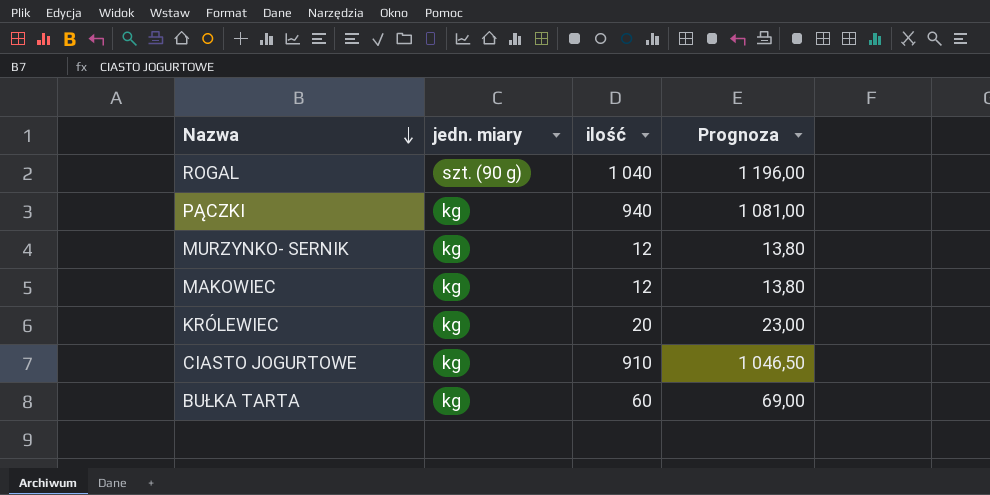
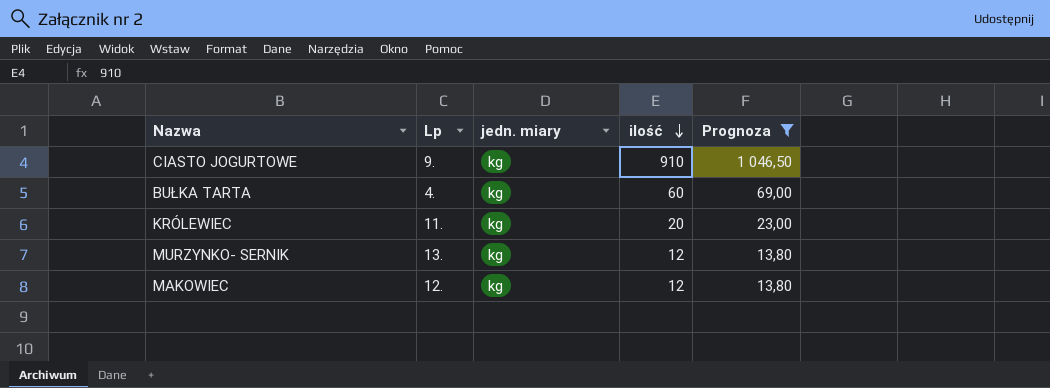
filter: none -> Prognoza <= 1 046,50
row order: Nazwa descending -> ilość descending
column Lp | position: none -> 2

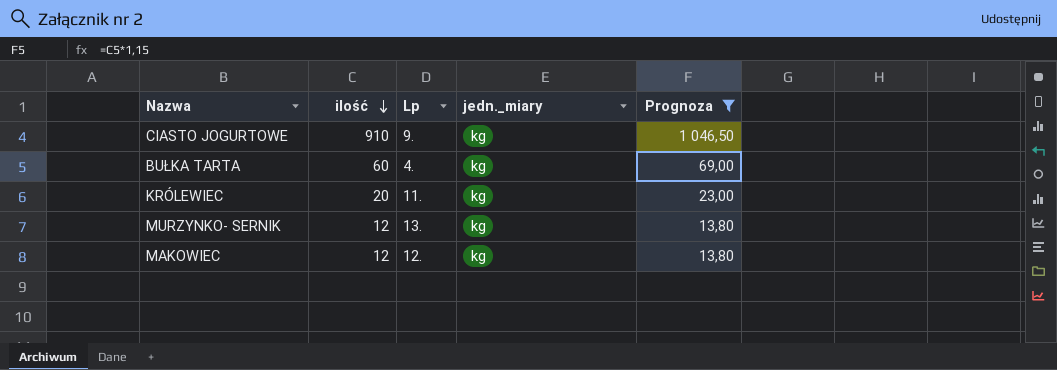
column ilość | position: 4 -> 2
column name: jedn. miary -> jedn._miary

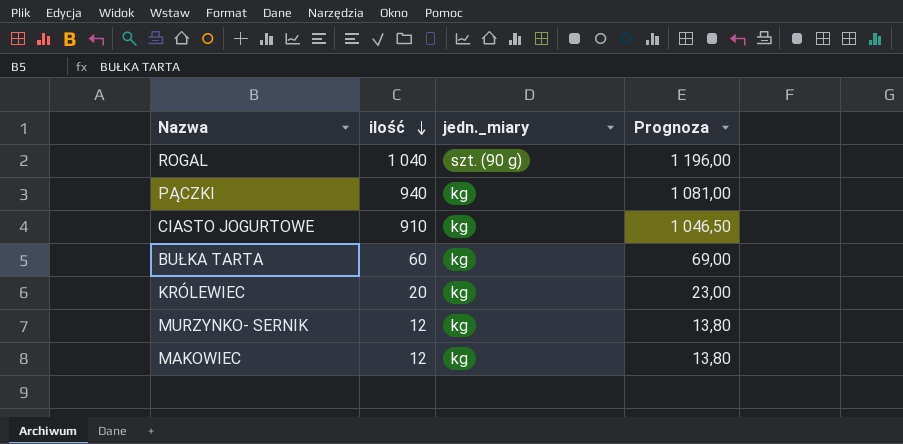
filter: Prognoza <= 1 046,50 -> none
column Lp | position: 3 -> none

